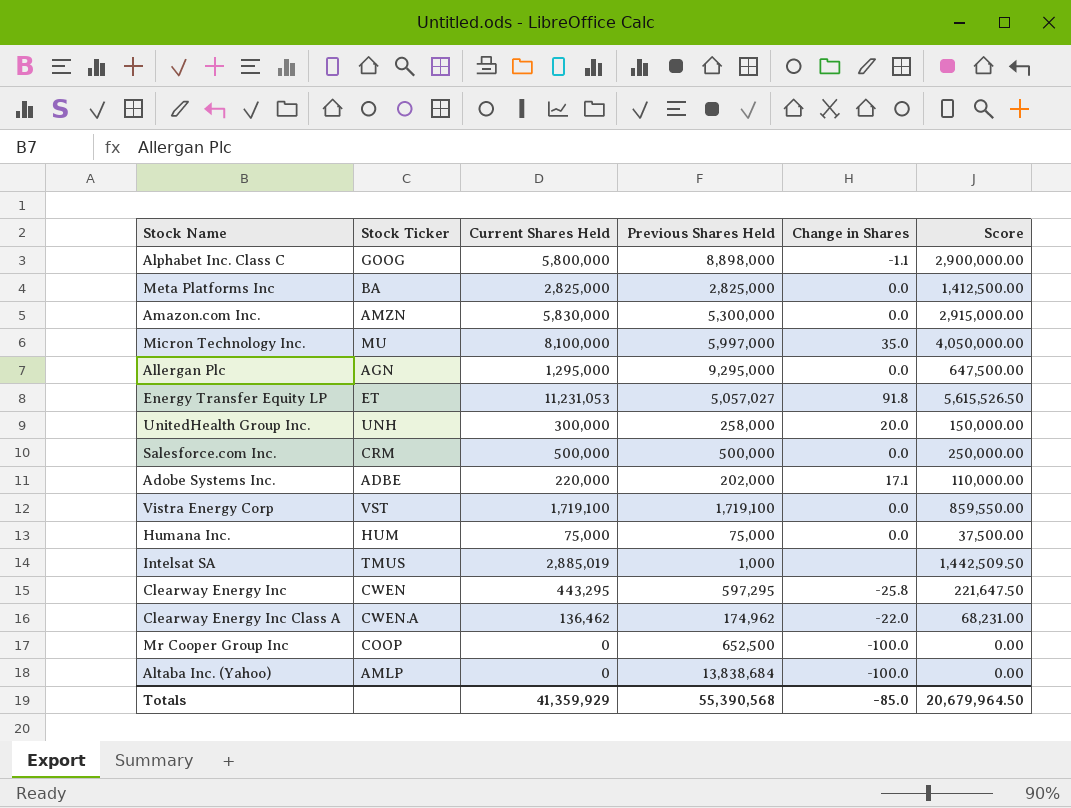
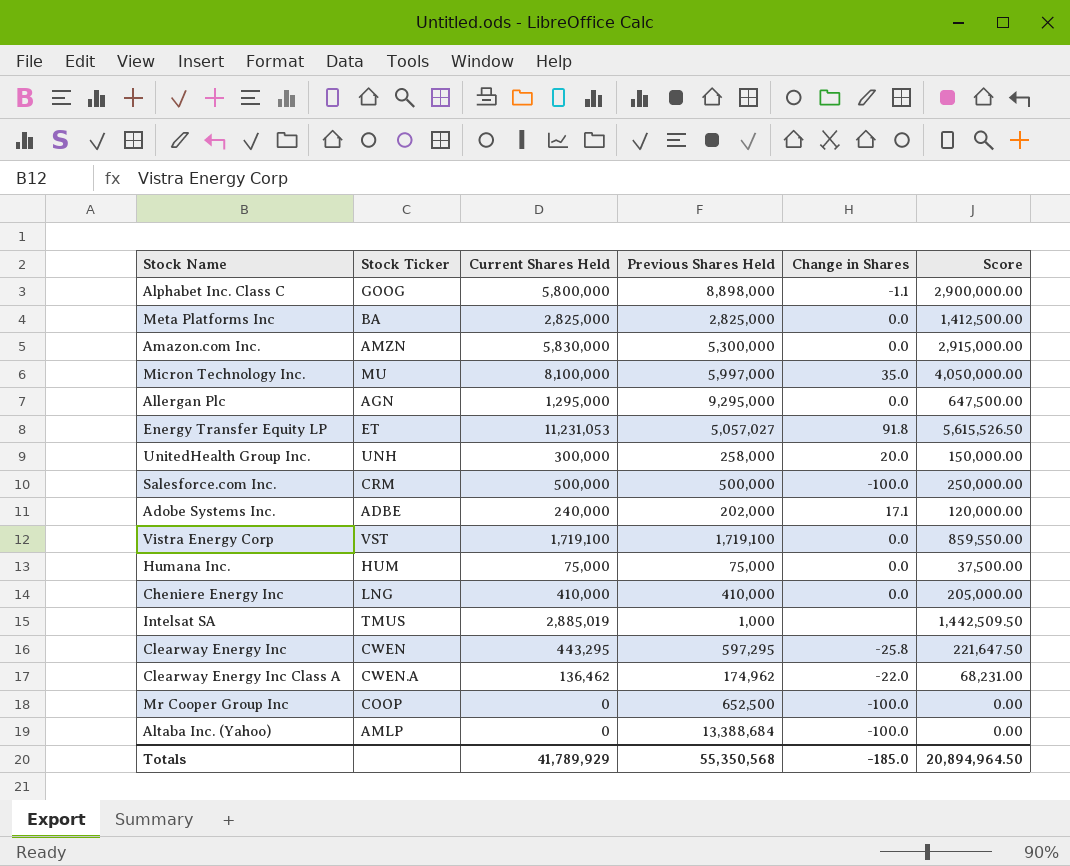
Salesforce.com Inc. | Change in Shares: 0.0 -> -100.0
Adobe Systems Inc. | Current Shares Held: 220,000 -> 240,000
Adobe Systems Inc. | Score: 110,000.00 -> 120,000.00
row Cheniere Energy Inc: none -> LNG | 410,000 | 410,000 | 0.0 | 205,000.00
Altaba Inc. (Yahoo) | Previous Shares Held: 13,838,684 -> 13,388,684
Totals | Current Shares Held: 41,359,929 -> 41,789,929
Totals | Previous Shares Held: 55,390,568 -> 55,350,568
Totals | Change in Shares: -85.0 -> -185.0
Totals | Score: 20,679,964.50 -> 20,894,964.50

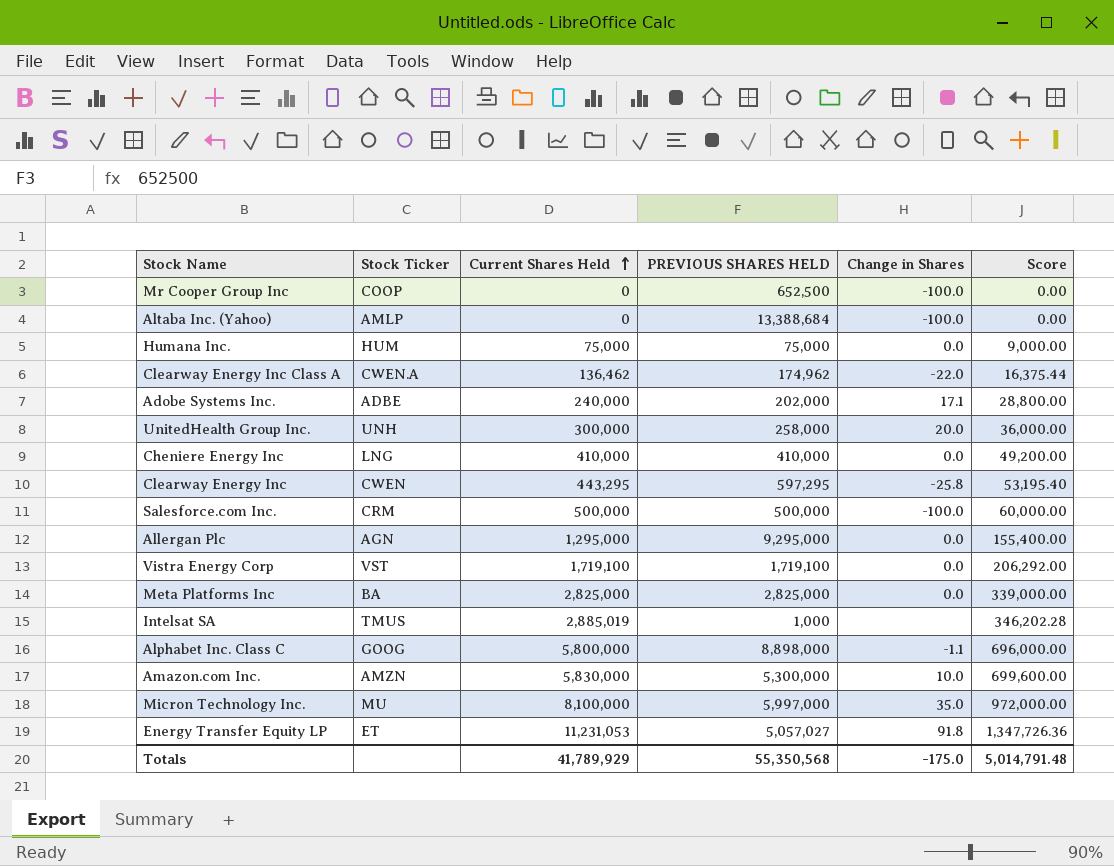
row order: none -> Current Shares Held ascending
column name: Previous Shares Held -> PREVIOUS SHARES HELD
column Score | formula: [Current Shares Held] * 0.5 -> [Current Shares Held] * 0.12
Amazon.com Inc. | Change in Shares: 0.0 -> 10.0
Totals | Change in Shares: -185.0 -> -175.0
Totals | Score: 20,894,964.50 -> 5,014,791.48

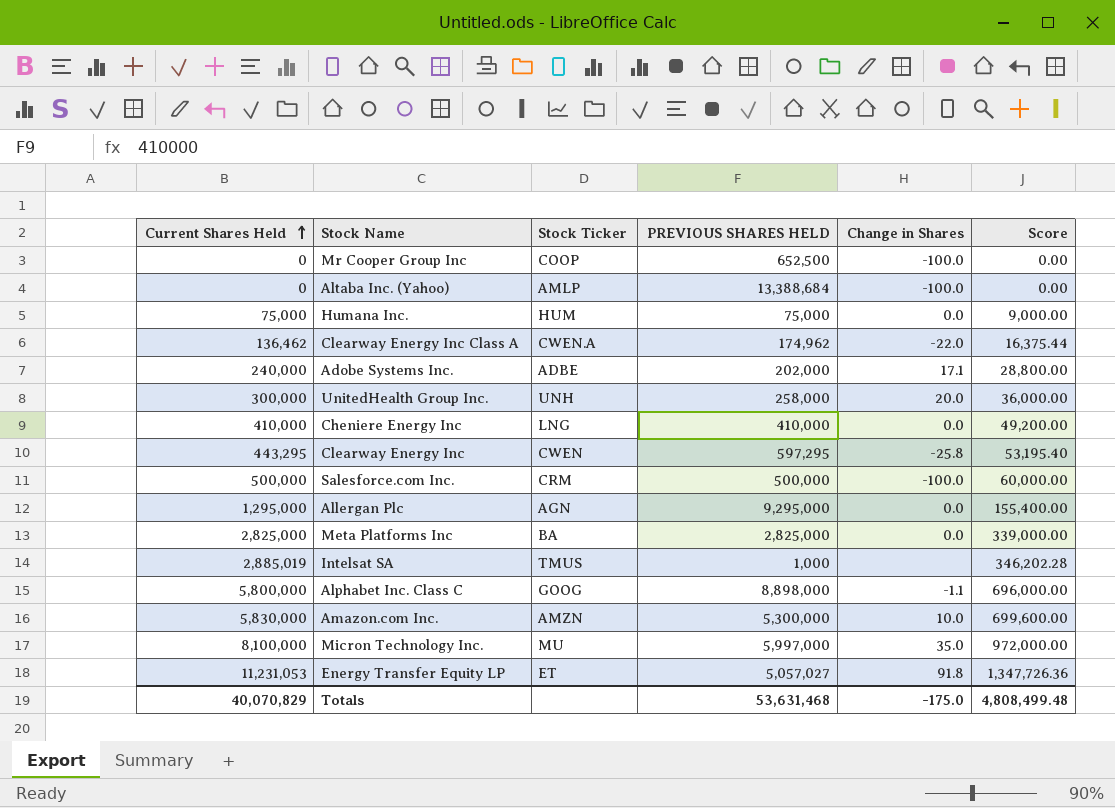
column Current Shares Held | position: 3 -> 1
row Vistra Energy Corp: VST | 1,719,100 | 1,719,100 | 0.0 | 206,292.00 -> none
Totals | Current Shares Held: 41,789,929 -> 40,070,829
Totals | PREVIOUS SHARES HELD: 55,350,568 -> 53,631,468
Totals | Score: 5,014,791.48 -> 4,808,499.48

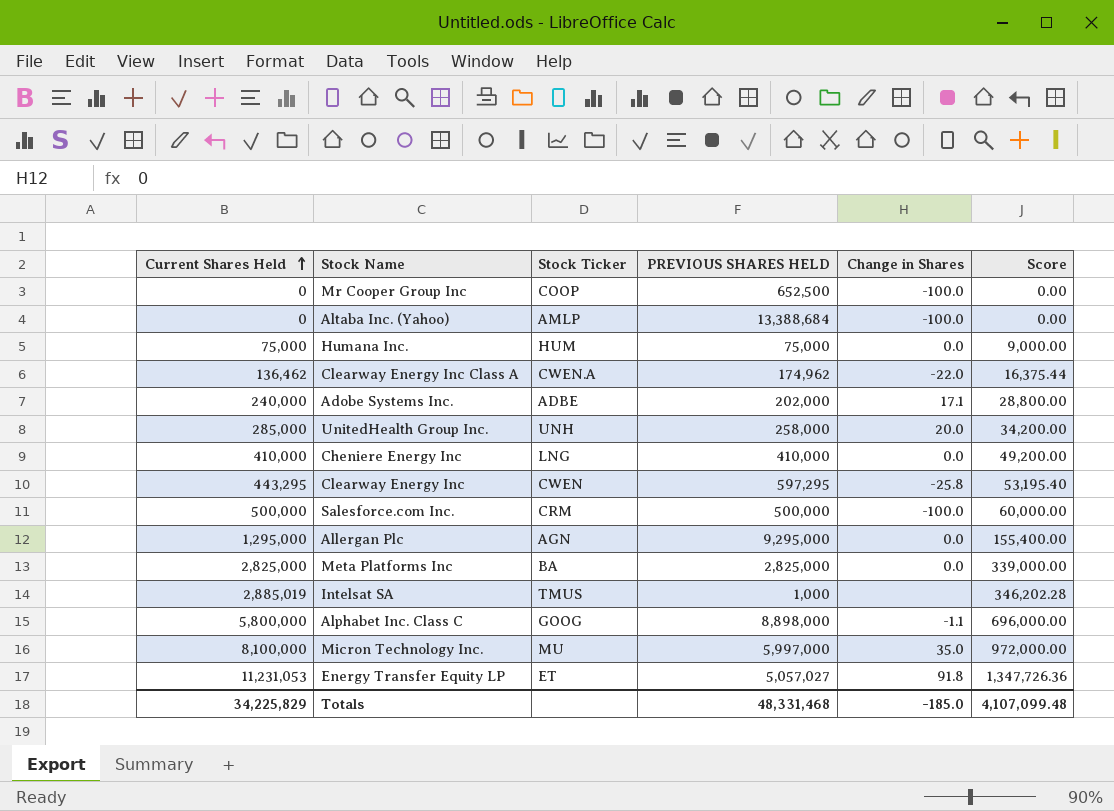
row Amazon.com Inc.: 5,830,000 | AMZN | 5,300,000 | 10.0 | 699,600.00 -> none
UnitedHealth Group Inc. | Current Shares Held: 300,000 -> 285,000
UnitedHealth Group Inc. | Score: 36,000.00 -> 34,200.00
Totals | Current Shares Held: 40,070,829 -> 34,225,829
Totals | PREVIOUS SHARES HELD: 53,631,468 -> 48,331,468
Totals | Change in Shares: -175.0 -> -185.0
Totals | Score: 4,808,499.48 -> 4,107,099.48

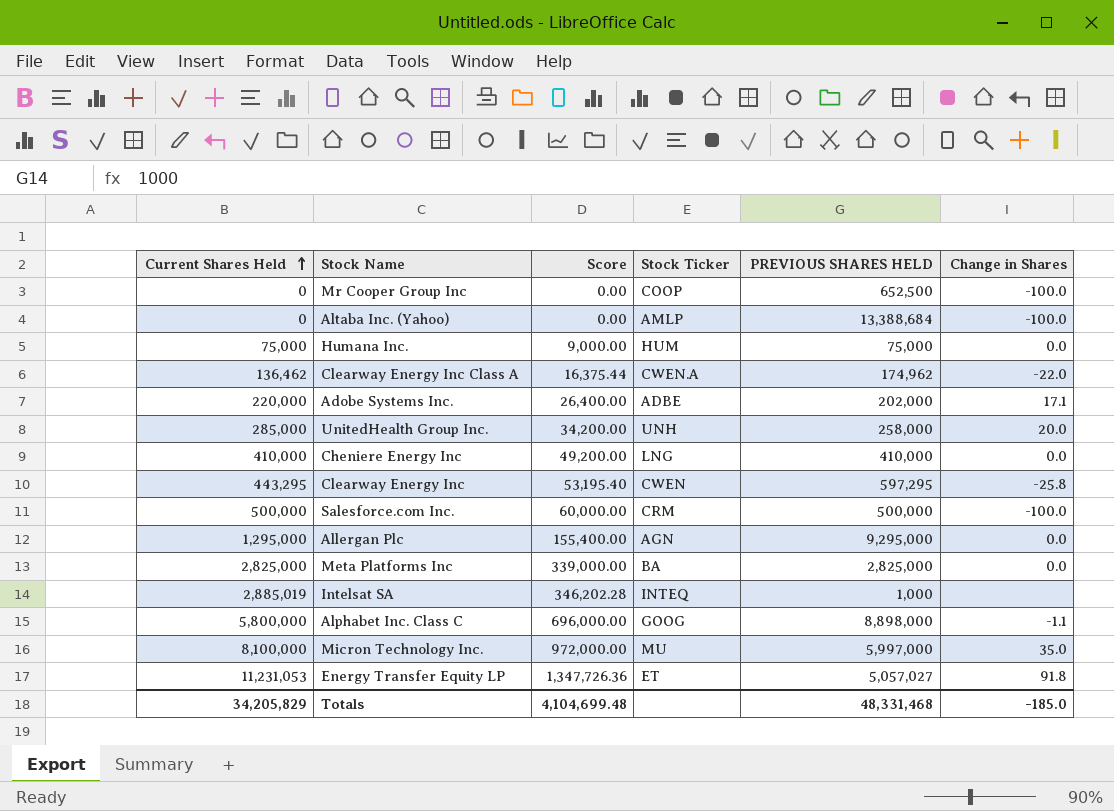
column Score | position: 6 -> 3
Adobe Systems Inc. | Current Shares Held: 240,000 -> 220,000
Adobe Systems Inc. | Score: 28,800.00 -> 26,400.00
Intelsat SA | Stock Ticker: TMUS -> INTEQ
Totals | Current Shares Held: 34,225,829 -> 34,205,829
Totals | Score: 4,107,099.48 -> 4,104,699.48

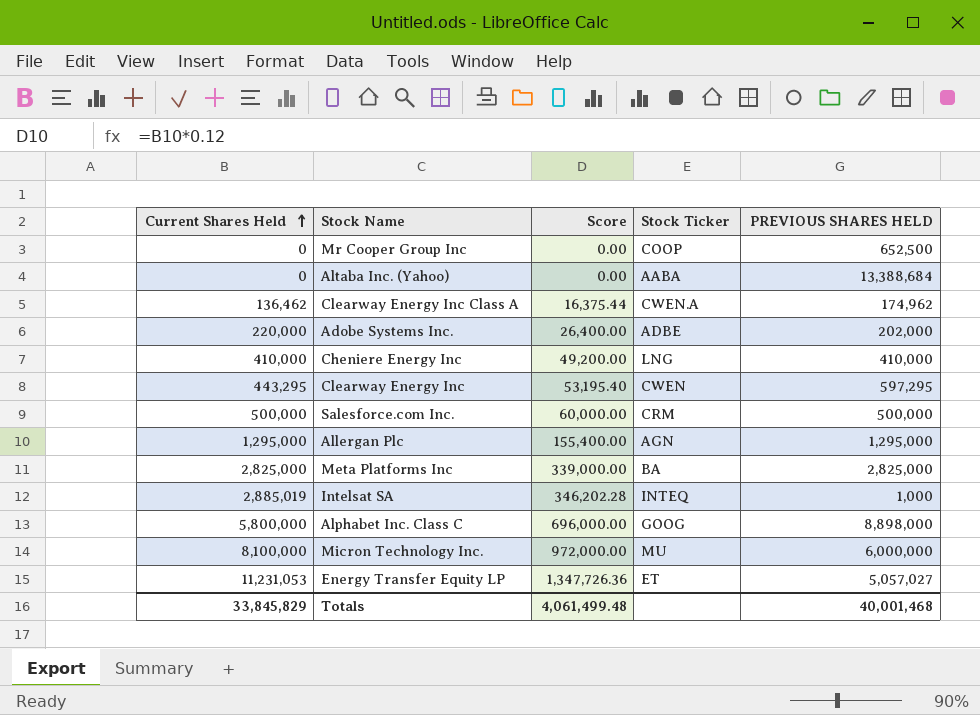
column Change in Shares | position: 6 -> none
row Humana Inc.: 75,000 | 9,000.00 | HUM | 75,000 | 0.0 -> none
row UnitedHealth Group Inc.: 285,000 | 34,200.00 | UNH | 258,000 | 20.0 -> none
Altaba Inc. (Yahoo) | Stock Ticker: AMLP -> AABA
Allergan Plc | PREVIOUS SHARES HELD: 9,295,000 -> 1,295,000
Micron Technology Inc. | PREVIOUS SHARES HELD: 5,997,000 -> 6,000,000
Totals | Current Shares Held: 34,205,829 -> 33,845,829
Totals | Score: 4,104,699.48 -> 4,061,499.48
Totals | PREVIOUS SHARES HELD: 48,331,468 -> 40,001,468

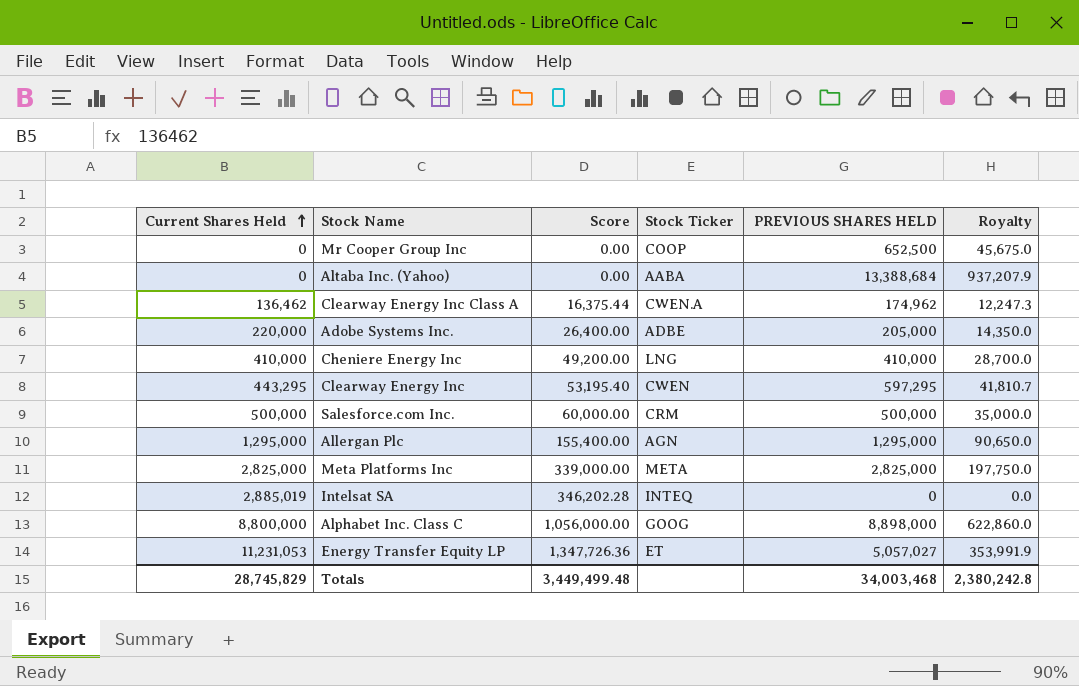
column Royalty | formula: none -> [PREVIOUS SHARES HELD] * 0.07
row Micron Technology Inc.: 8,100,000 | 972,000.00 | MU | 6,000,000 -> none
Adobe Systems Inc. | PREVIOUS SHARES HELD: 202,000 -> 205,000
Meta Platforms Inc | Stock Ticker: BA -> META
Intelsat SA | PREVIOUS SHARES HELD: 1,000 -> 0
Alphabet Inc. Class C | Current Shares Held: 5,800,000 -> 8,800,000
Alphabet Inc. Class C | Score: 696,000.00 -> 1,056,000.00
Totals | Current Shares Held: 33,845,829 -> 28,745,829
Totals | Score: 4,061,499.48 -> 3,449,499.48
Totals | PREVIOUS SHARES HELD: 40,001,468 -> 34,003,468

